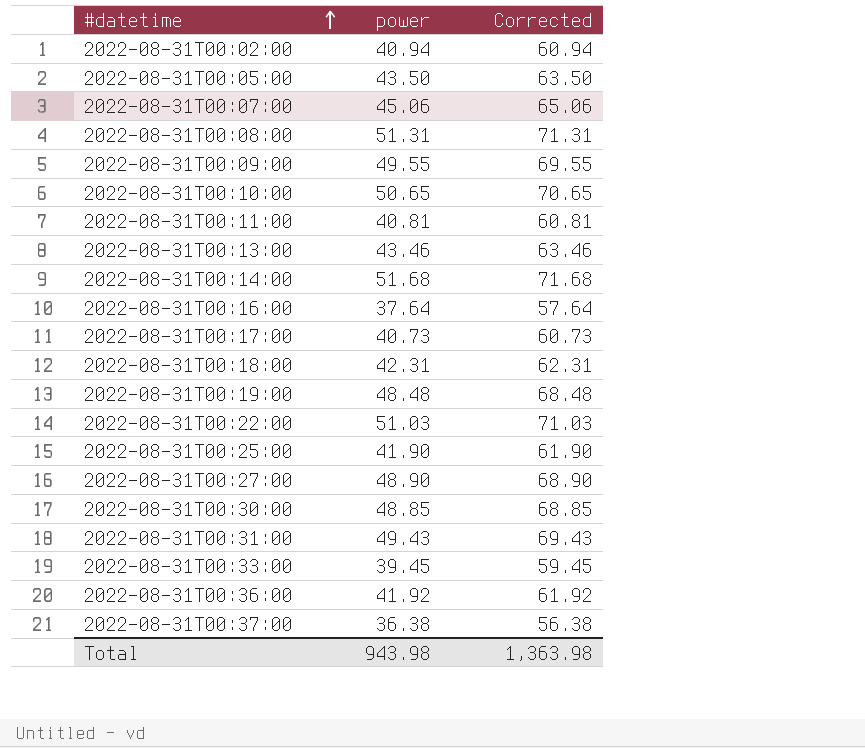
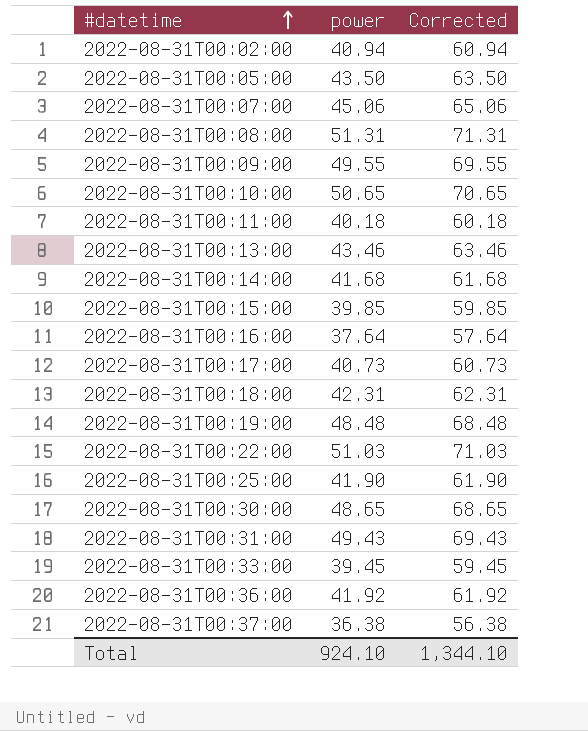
row 2022-08-31T00:27:00: 48.90 | 68.90 -> none
2022-08-31T00:11:00 | power: 40.81 -> 40.18
2022-08-31T00:11:00 | Corrected: 60.81 -> 60.18
2022-08-31T00:14:00 | power: 51.68 -> 41.68
2022-08-31T00:14:00 | Corrected: 71.68 -> 61.68
row 2022-08-31T00:15:00: none -> 39.85 | 59.85
2022-08-31T00:30:00 | power: 48.85 -> 48.65
2022-08-31T00:30:00 | Corrected: 68.85 -> 68.65
Total | power: 943.98 -> 924.10
Total | Corrected: 1,363.98 -> 1,344.10

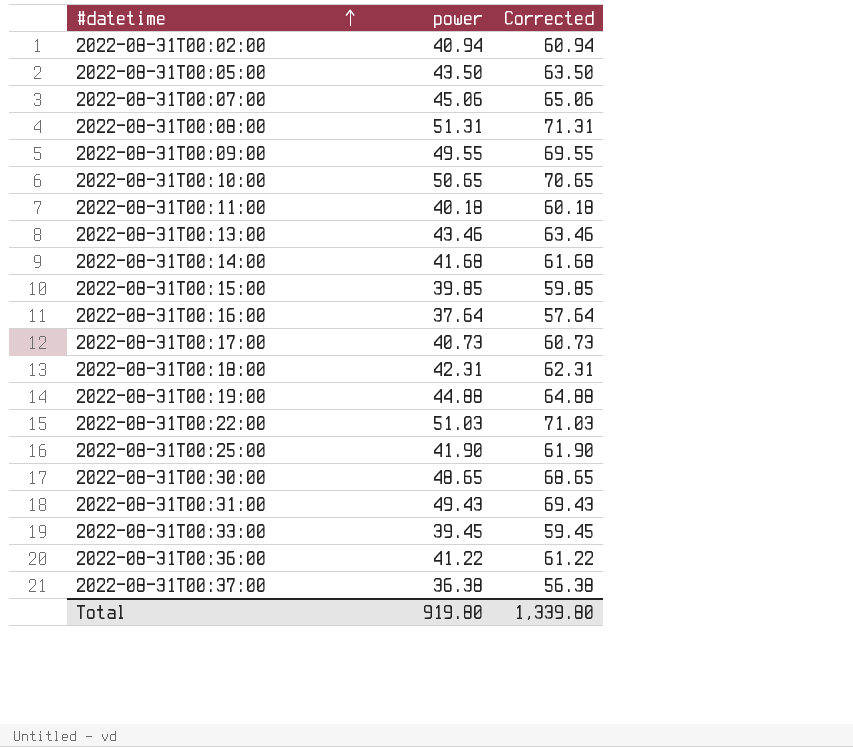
2022-08-31T00:19:00 | power: 48.48 -> 44.88
2022-08-31T00:19:00 | Corrected: 68.48 -> 64.88
2022-08-31T00:36:00 | power: 41.92 -> 41.22
2022-08-31T00:36:00 | Corrected: 61.92 -> 61.22
Total | power: 924.10 -> 919.80
Total | Corrected: 1,344.10 -> 1,339.80

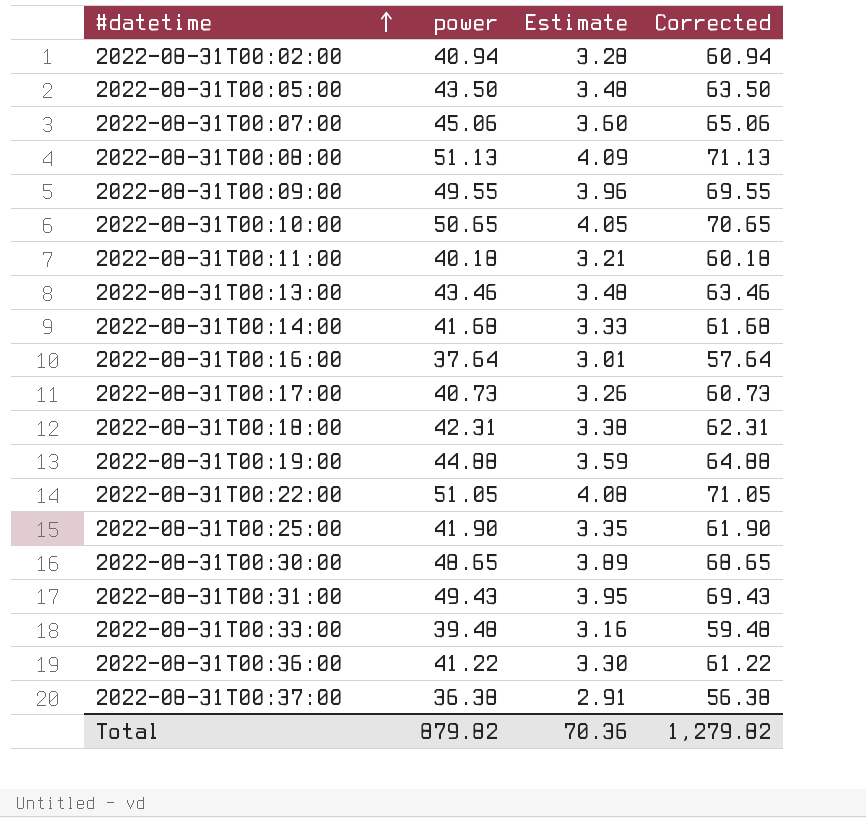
column Estimate | formula: none -> [power] * 0.08
row 2022-08-31T00:15:00: 39.85 | 59.85 -> none
2022-08-31T00:08:00 | power: 51.31 -> 51.13
2022-08-31T00:08:00 | Corrected: 71.31 -> 71.13
2022-08-31T00:22:00 | power: 51.03 -> 51.05
2022-08-31T00:22:00 | Corrected: 71.03 -> 71.05
2022-08-31T00:33:00 | power: 39.45 -> 39.48
2022-08-31T00:33:00 | Corrected: 59.45 -> 59.48
Total | power: 919.80 -> 879.82
Total | Corrected: 1,339.80 -> 1,279.82

